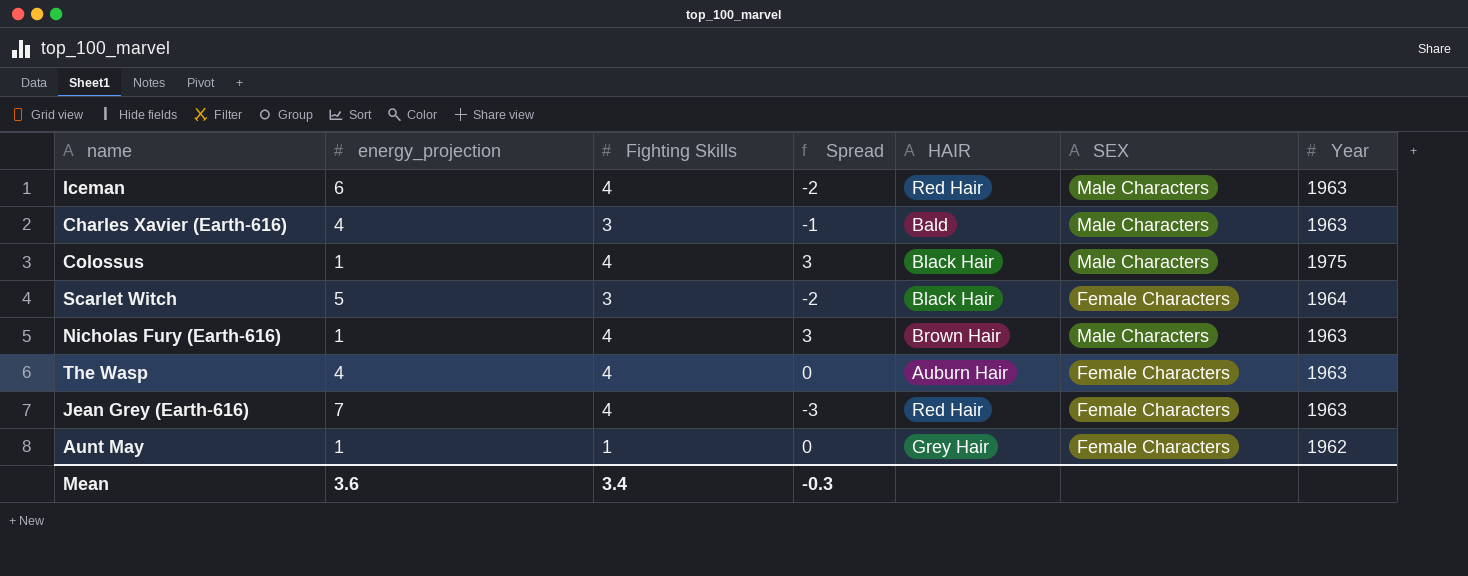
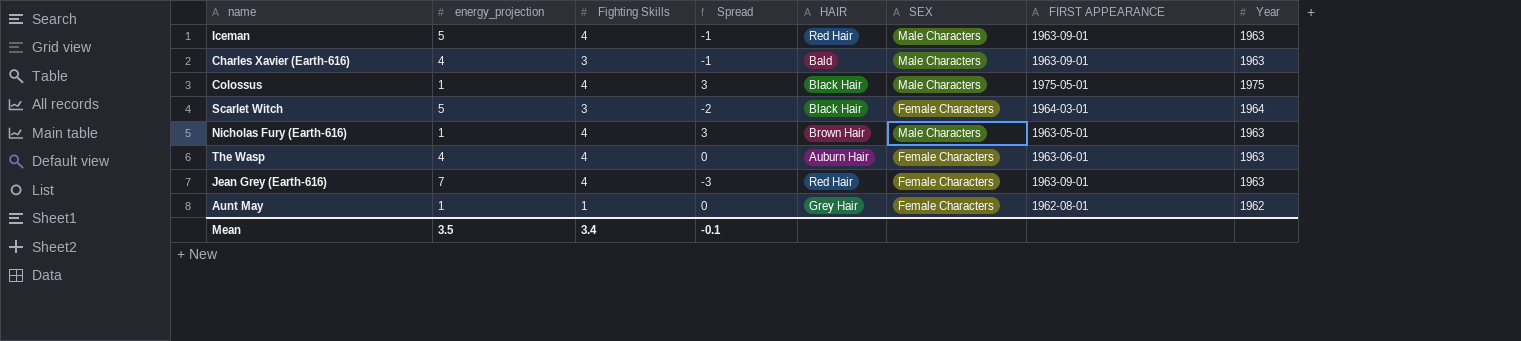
column FIRST APPEARANCE | position: none -> 7
Iceman | energy_projection: 6 -> 5
Iceman | Spread: -2 -> -1
Mean | energy_projection: 3.6 -> 3.5
Mean | Spread: -0.3 -> -0.1

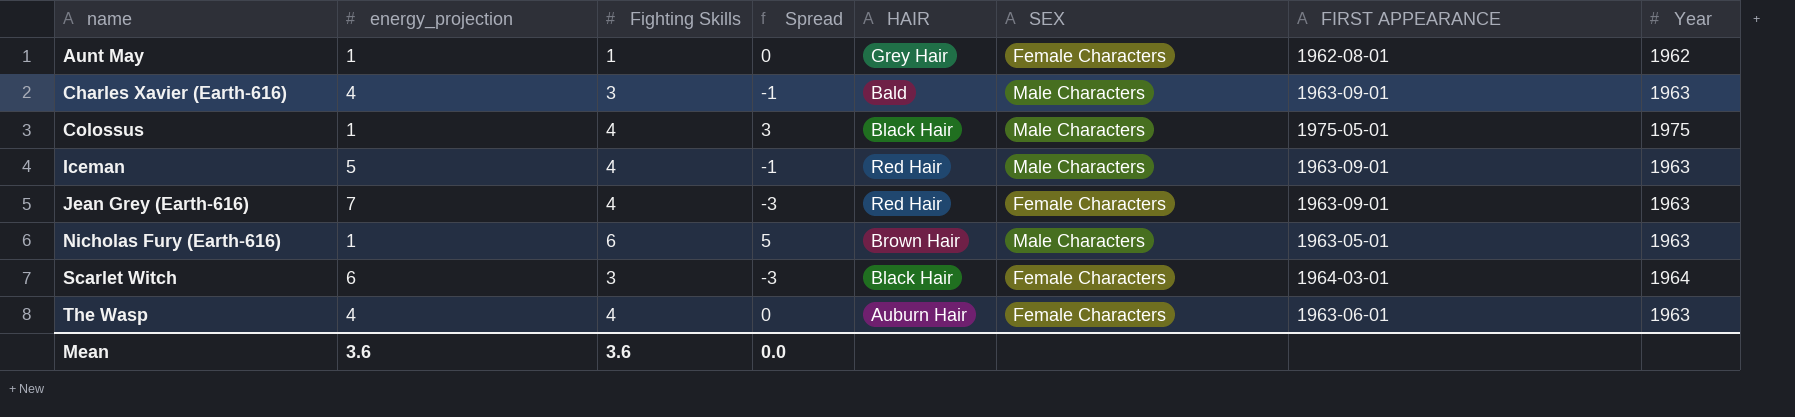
row order: none -> name ascending
Nicholas Fury (Earth-616) | Fighting Skills: 4 -> 6
Nicholas Fury (Earth-616) | Spread: 3 -> 5
Scarlet Witch | energy_projection: 5 -> 6
Scarlet Witch | Spread: -2 -> -3
Mean | energy_projection: 3.5 -> 3.6
Mean | Fighting Skills: 3.4 -> 3.6
Mean | Spread: -0.1 -> 0.0

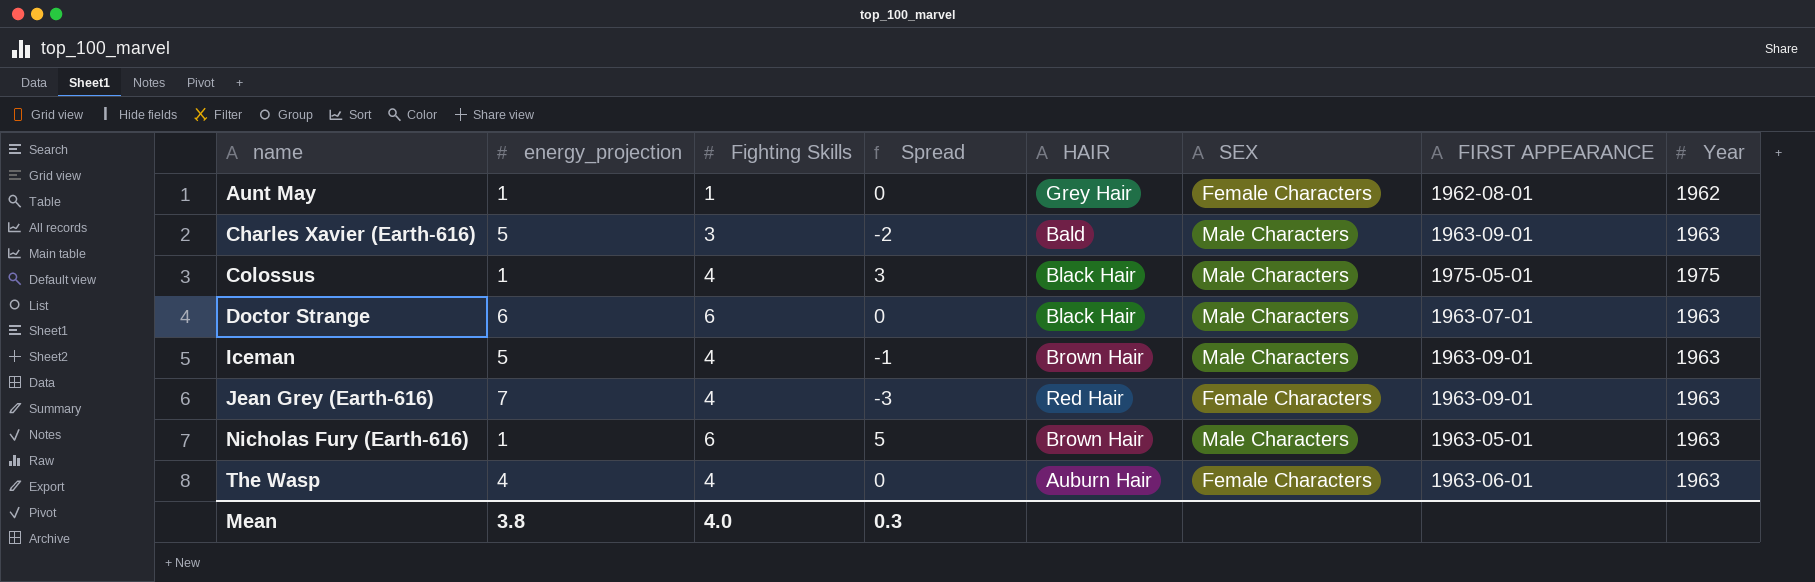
row Scarlet Witch: 6 | 3 | -3 | Black Hair | Female Characters | 1964-03-01 | 1964 -> none
Charles Xavier (Earth-616) | energy_projection: 4 -> 5
Charles Xavier (Earth-616) | Spread: -1 -> -2
row Doctor Strange: none -> 6 | 6 | 0 | Black Hair | Male Characters | 1963-07-01 | 1963
Iceman | HAIR: Red Hair -> Brown Hair
Mean | energy_projection: 3.6 -> 3.8
Mean | Fighting Skills: 3.6 -> 4.0
Mean | Spread: 0.0 -> 0.3

